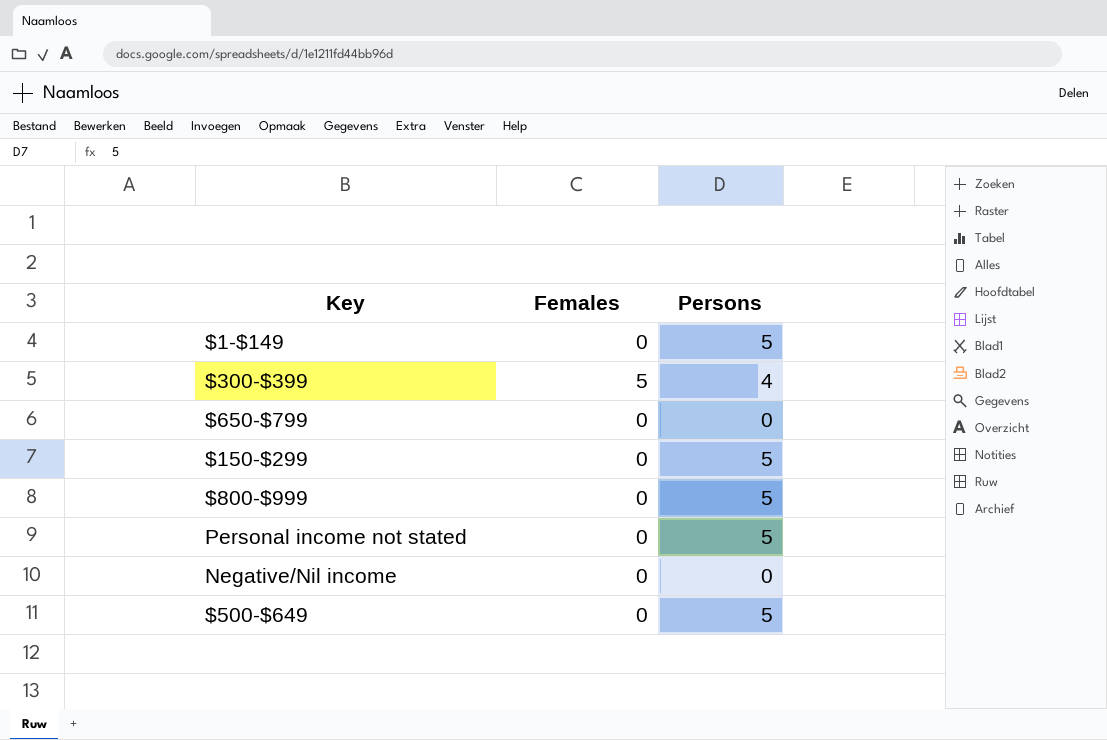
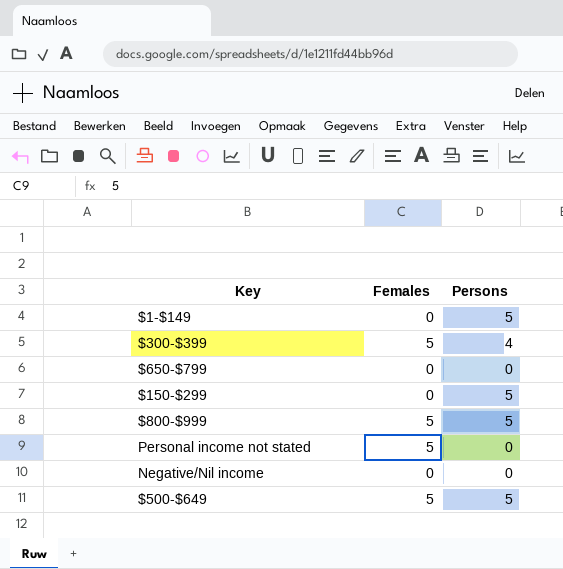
$800-$999 | Females: 0 -> 5
Personal income not stated | Females: 0 -> 5
Personal income not stated | Persons: 5 -> 0
$500-$649 | Females: 0 -> 5

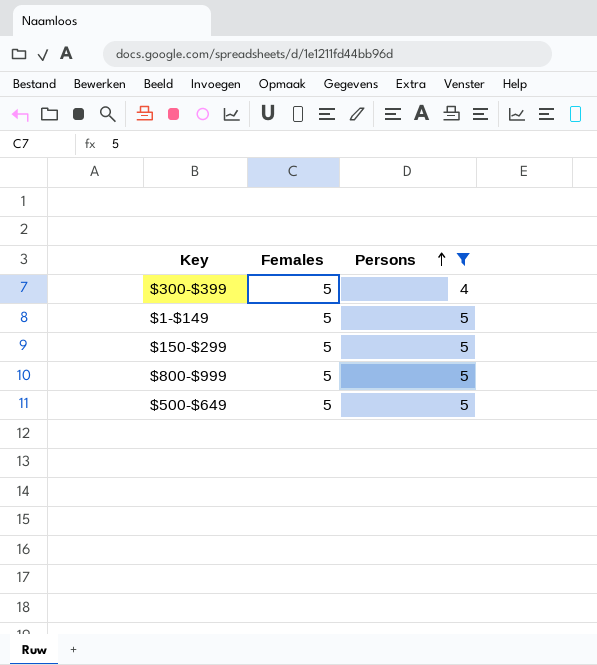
filter: none -> Persons != 0
row order: none -> Persons ascending
$1-$149 | Females: 0 -> 5
$150-$299 | Females: 0 -> 5

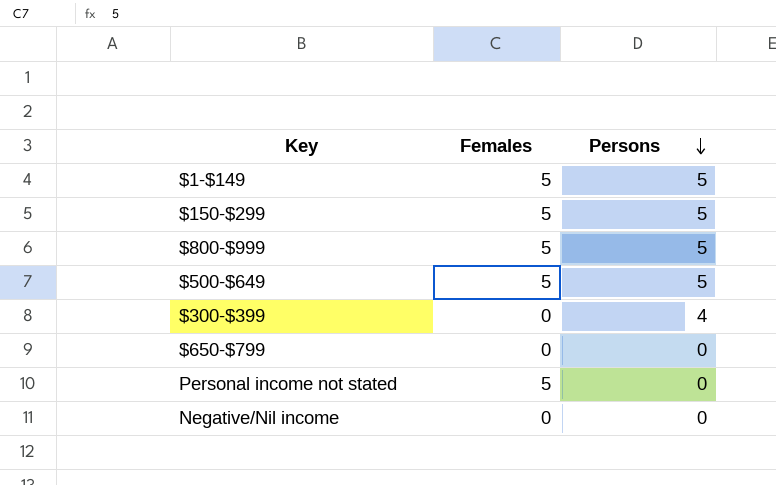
filter: Persons != 0 -> none
row order: Persons ascending -> Persons descending
$300-$399 | Females: 5 -> 0

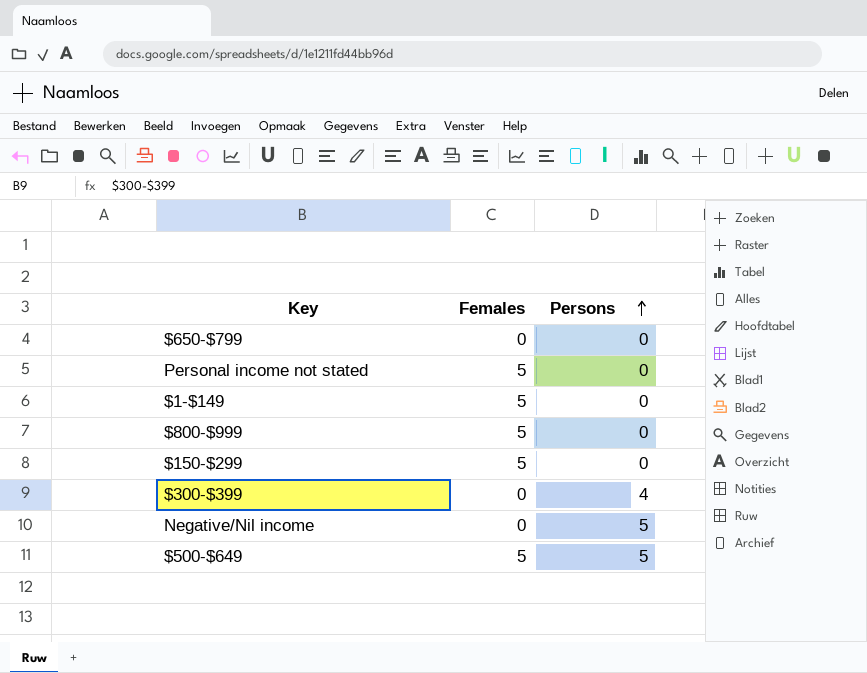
row order: Persons descending -> Persons ascending
$1-$149 | Persons: 5 -> 0
$800-$999 | Persons: 5 -> 0
$150-$299 | Persons: 5 -> 0
Negative/Nil income | Persons: 0 -> 5

